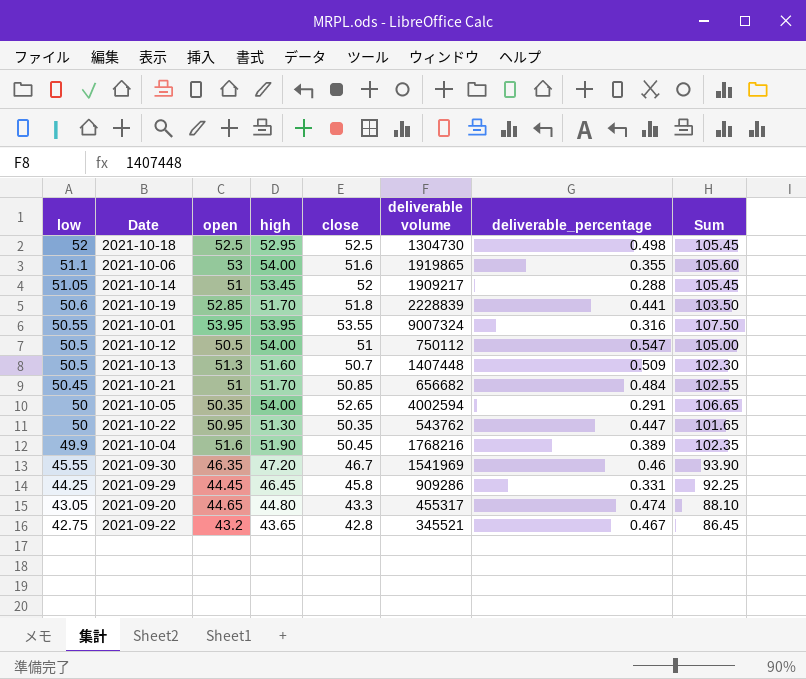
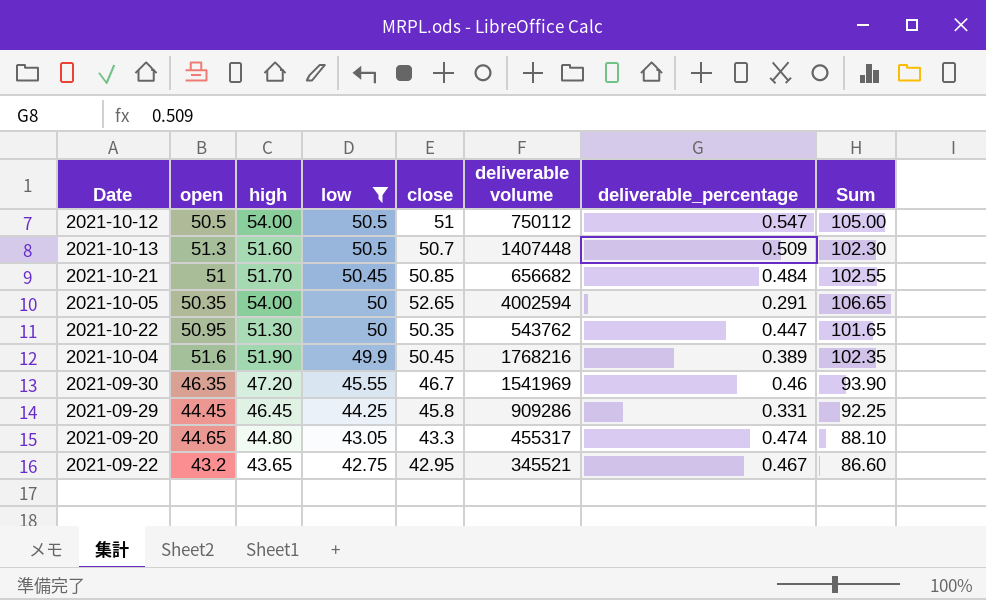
filter: none -> low <= 50.5
column low | position: 1 -> 4
2021-09-22 | close: 42.8 -> 42.95
2021-09-22 | Sum: 86.45 -> 86.60

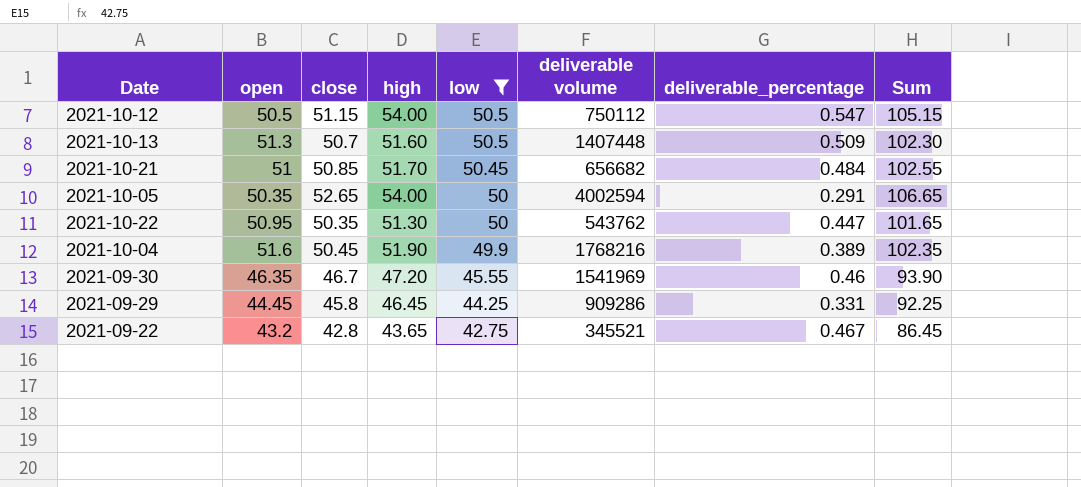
column close | position: 5 -> 3
row 2021-09-20: 44.65 | 44.80 | 43.05 | 43.3 | 455317 | 0.474 | 88.10 -> none
2021-10-12 | close: 51 -> 51.15
2021-10-12 | Sum: 105.00 -> 105.15
2021-09-22 | close: 42.95 -> 42.8
2021-09-22 | Sum: 86.60 -> 86.45

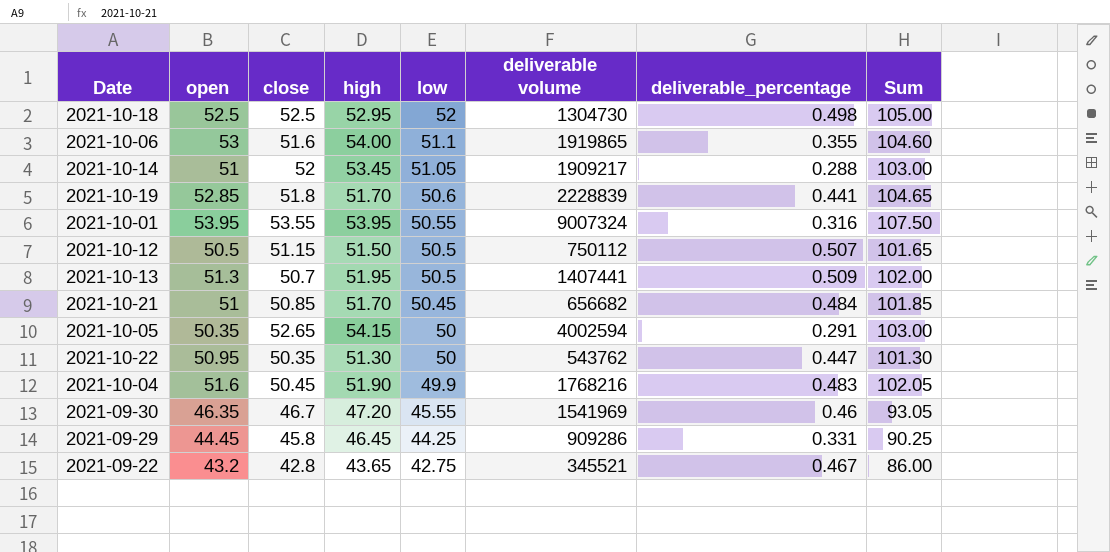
filter: low <= 50.5 -> none
column Sum | formula: [close] + [high] -> [open] + [close]
2021-10-12 | high: 54.00 -> 51.50
2021-10-12 | deliverable_percentage: 0.547 -> 0.507
2021-10-13 | high: 51.60 -> 51.95
2021-10-13 | deliverable volume: 1407448 -> 1407441
2021-10-05 | high: 54.00 -> 54.15
2021-10-04 | deliverable_percentage: 0.389 -> 0.483

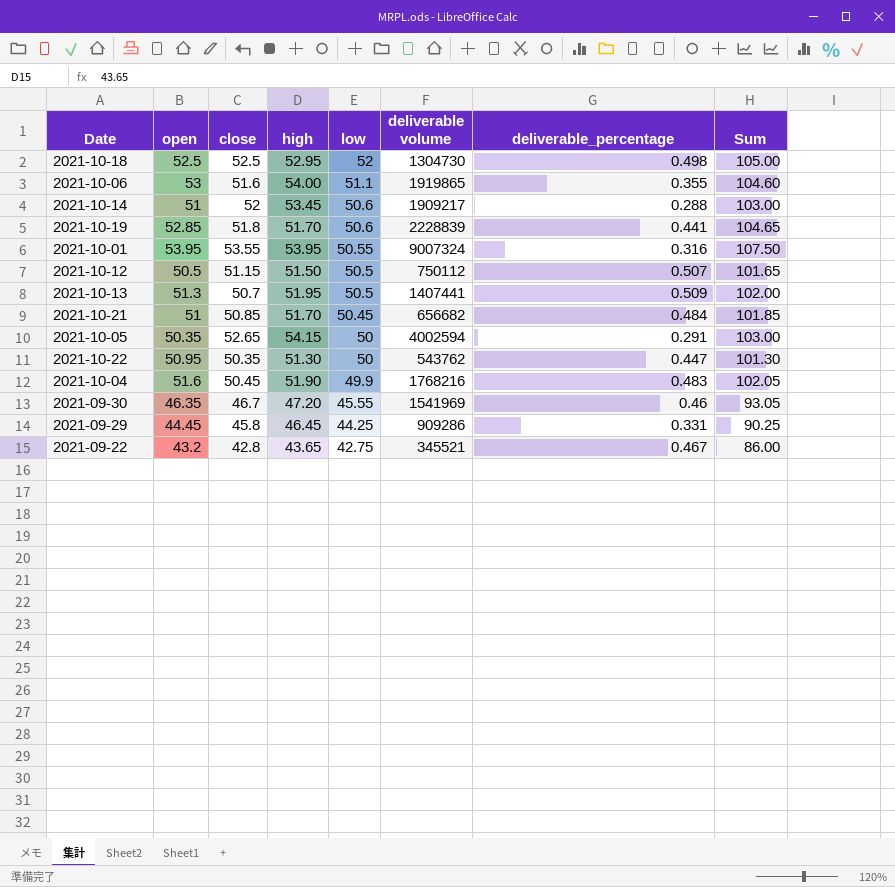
2021-10-14 | low: 51.05 -> 50.6

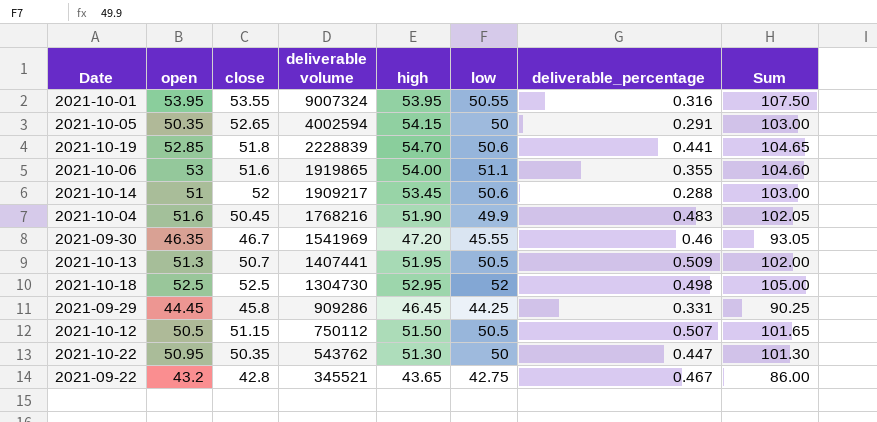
row order: low descending -> deliverable volume descending
column deliverable volume | position: 6 -> 4
row 2021-10-21: 51 | 50.85 | 51.70 | 50.45 | 656682 | 0.484 | 101.85 -> none
2021-10-19 | high: 51.70 -> 54.70

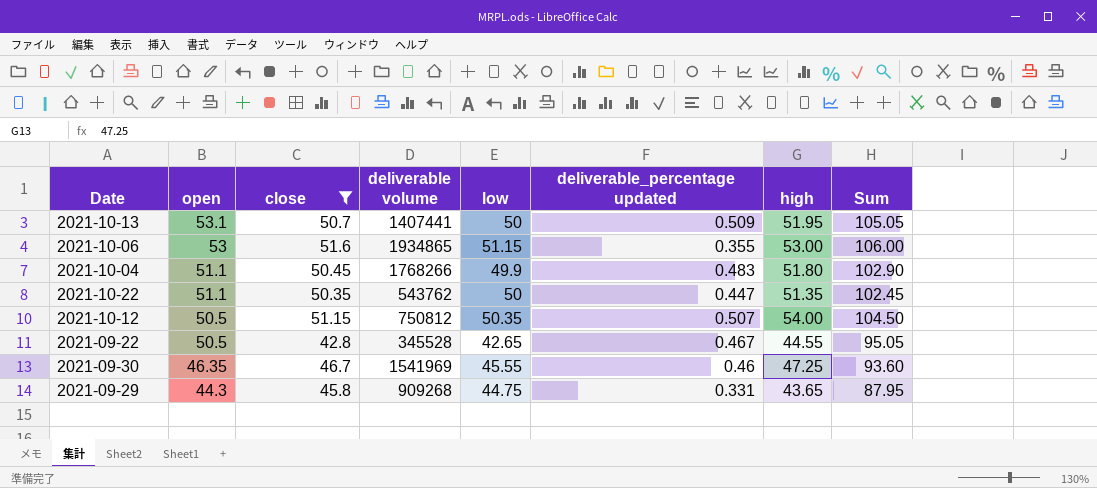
filter: none -> close <= 51.6
row order: deliverable volume descending -> open descending
column name: deliverable_percentage -> deliverable_percentage updated
column high | position: 5 -> 7
column Sum | formula: [open] + [close] -> [open] + [high]
2021-10-13 | open: 51.3 -> 53.1
2021-10-13 | low: 50.5 -> 50
2021-10-06 | deliverable volume: 1919865 -> 1934865
2021-10-06 | low: 51.1 -> 51.15
2021-10-06 | high: 54.00 -> 53.00
2021-10-04 | open: 51.6 -> 51.1
2021-10-04 | deliverable volume: 1768216 -> 1768266
2021-10-04 | high: 51.90 -> 51.80
2021-10-22 | open: 50.95 -> 51.1
2021-10-22 | high: 51.30 -> 51.35
2021-10-12 | deliverable volume: 750112 -> 750812
2021-10-12 | low: 50.5 -> 50.35
2021-10-12 | high: 51.50 -> 54.00
2021-09-22 | open: 43.2 -> 50.5
2021-09-22 | deliverable volume: 345521 -> 345528
2021-09-22 | low: 42.75 -> 42.65
2021-09-22 | high: 43.65 -> 44.55
2021-09-30 | high: 47.20 -> 47.25
2021-09-29 | open: 44.45 -> 44.3
2021-09-29 | deliverable volume: 909286 -> 909268
2021-09-29 | low: 44.25 -> 44.75
2021-09-29 | high: 46.45 -> 43.65

